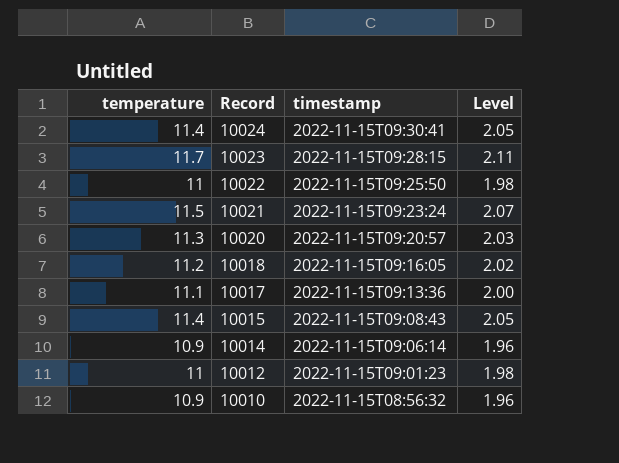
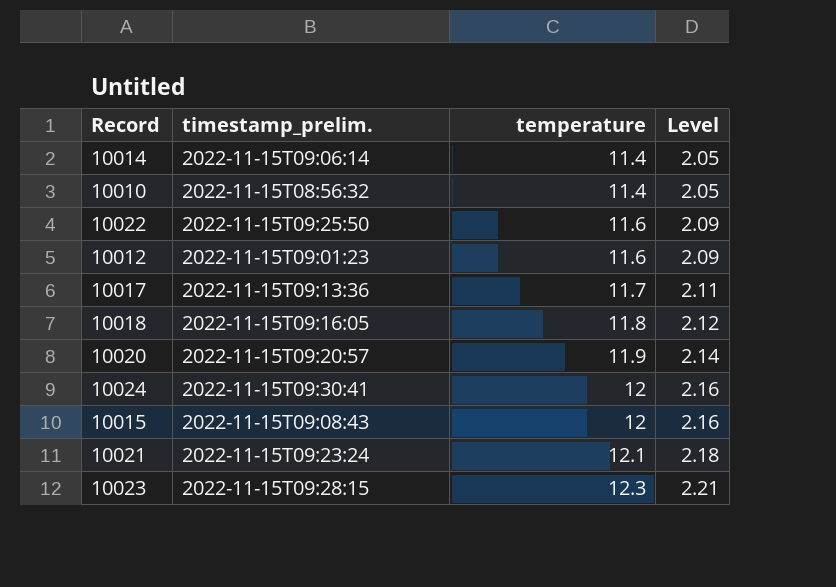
row order: Record descending -> temperature ascending
column name: timestamp -> timestamp_prelim.
column temperature | position: 1 -> 3
10014 | temperature: 10.9 -> 11.4
10014 | Level: 1.96 -> 2.05
10010 | temperature: 10.9 -> 11.4
10010 | Level: 1.96 -> 2.05
10022 | temperature: 11 -> 11.6
10022 | Level: 1.98 -> 2.09
10012 | temperature: 11 -> 11.6
10012 | Level: 1.98 -> 2.09
10017 | temperature: 11.1 -> 11.7
10017 | Level: 2.00 -> 2.11
10018 | temperature: 11.2 -> 11.8
10018 | Level: 2.02 -> 2.12
10020 | temperature: 11.3 -> 11.9
10020 | Level: 2.03 -> 2.14
10024 | temperature: 11.4 -> 12
10024 | Level: 2.05 -> 2.16
10015 | temperature: 11.4 -> 12
10015 | Level: 2.05 -> 2.16
10021 | temperature: 11.5 -> 12.1
10021 | Level: 2.07 -> 2.18
10023 | temperature: 11.7 -> 12.3
10023 | Level: 2.11 -> 2.21

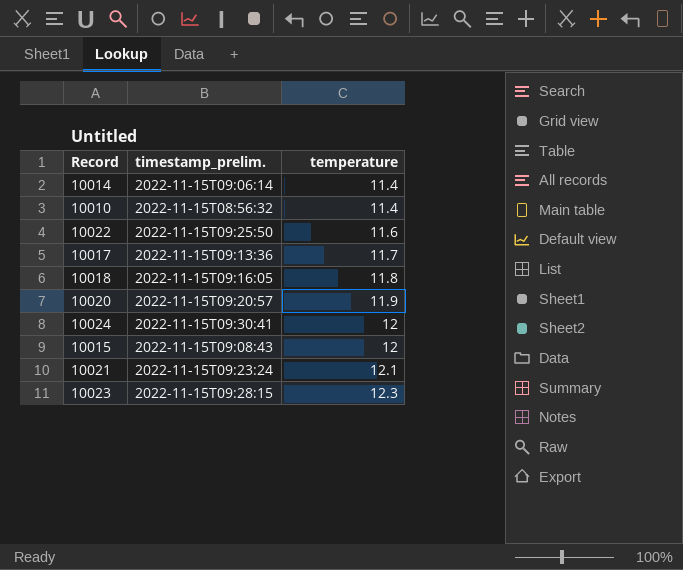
column Level | formula: [temperature] * 0.18 -> none
row 10012: 2022-11-15T09:01:23 | 11.6 | 2.09 -> none

